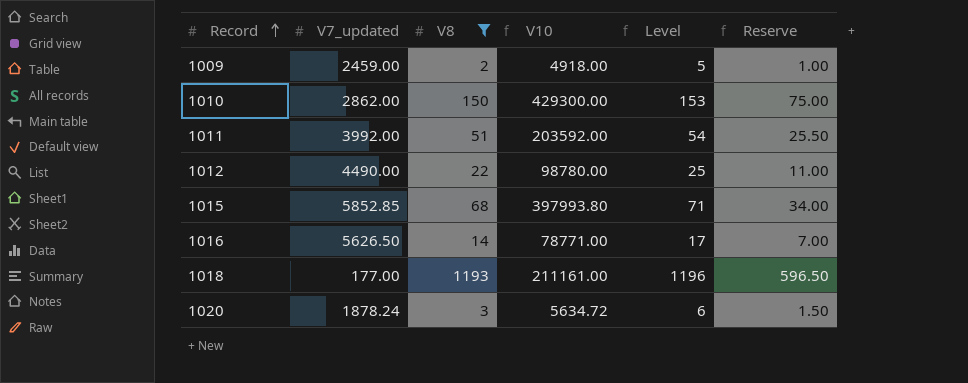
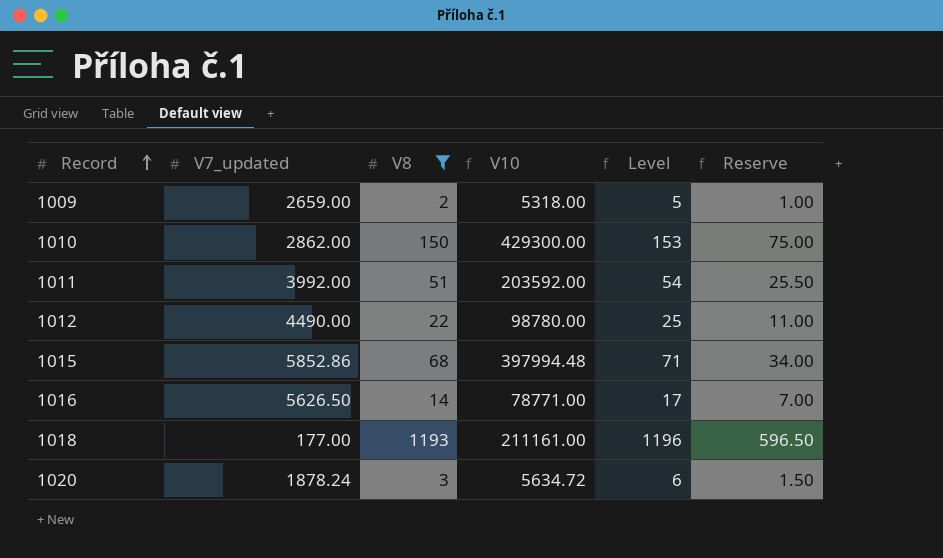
1009 | V7_updated: 2459.00 -> 2659.00
1009 | V10: 4918.00 -> 5318.00
1015 | V7_updated: 5852.85 -> 5852.86
1015 | V10: 397993.80 -> 397994.48

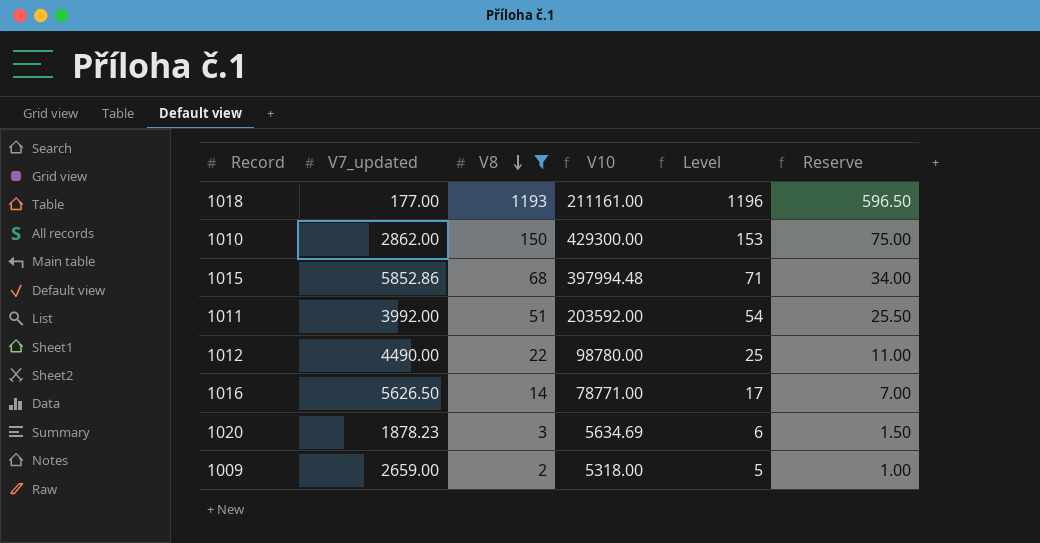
row order: Record ascending -> V8 descending
1020 | V7_updated: 1878.24 -> 1878.23
1020 | V10: 5634.72 -> 5634.69

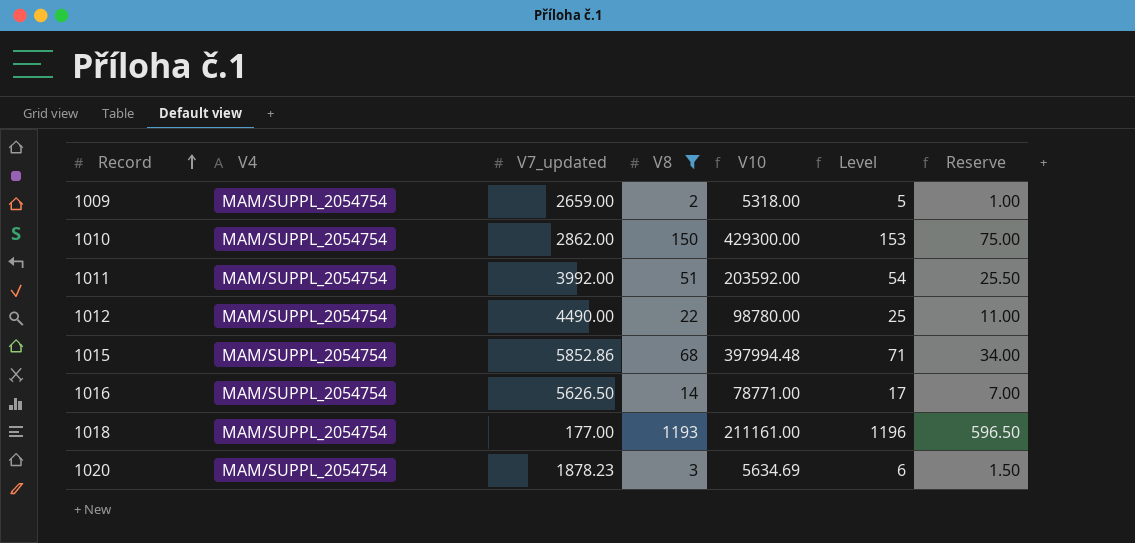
row order: V8 descending -> Record ascending
column V4 | position: none -> 2

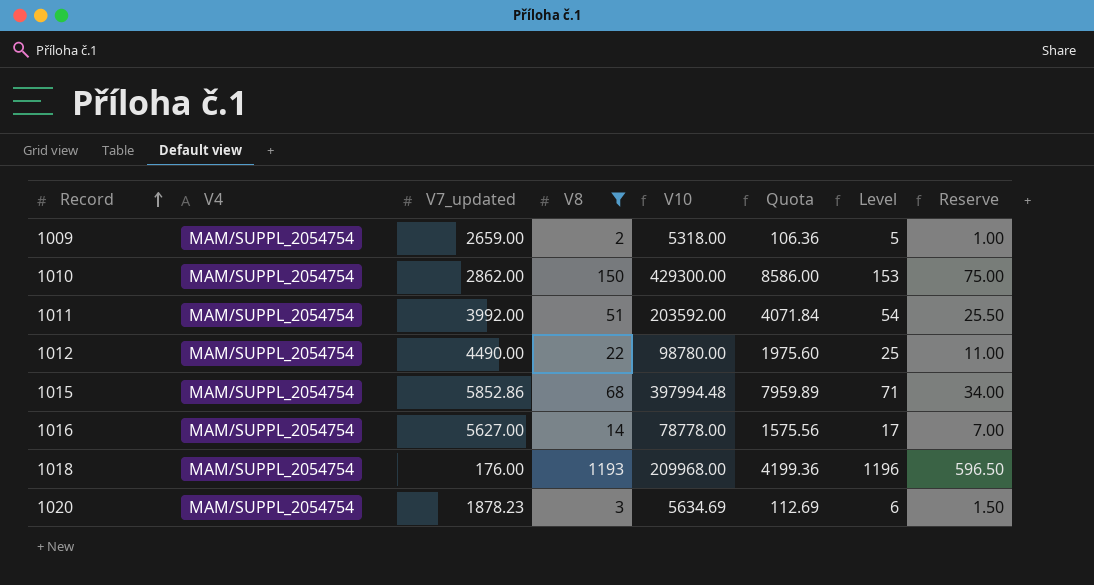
column Quota | formula: none -> [V10] * 0.02
1016 | V7_updated: 5626.50 -> 5627.00
1016 | V10: 78771.00 -> 78778.00
1018 | V7_updated: 177.00 -> 176.00
1018 | V10: 211161.00 -> 209968.00

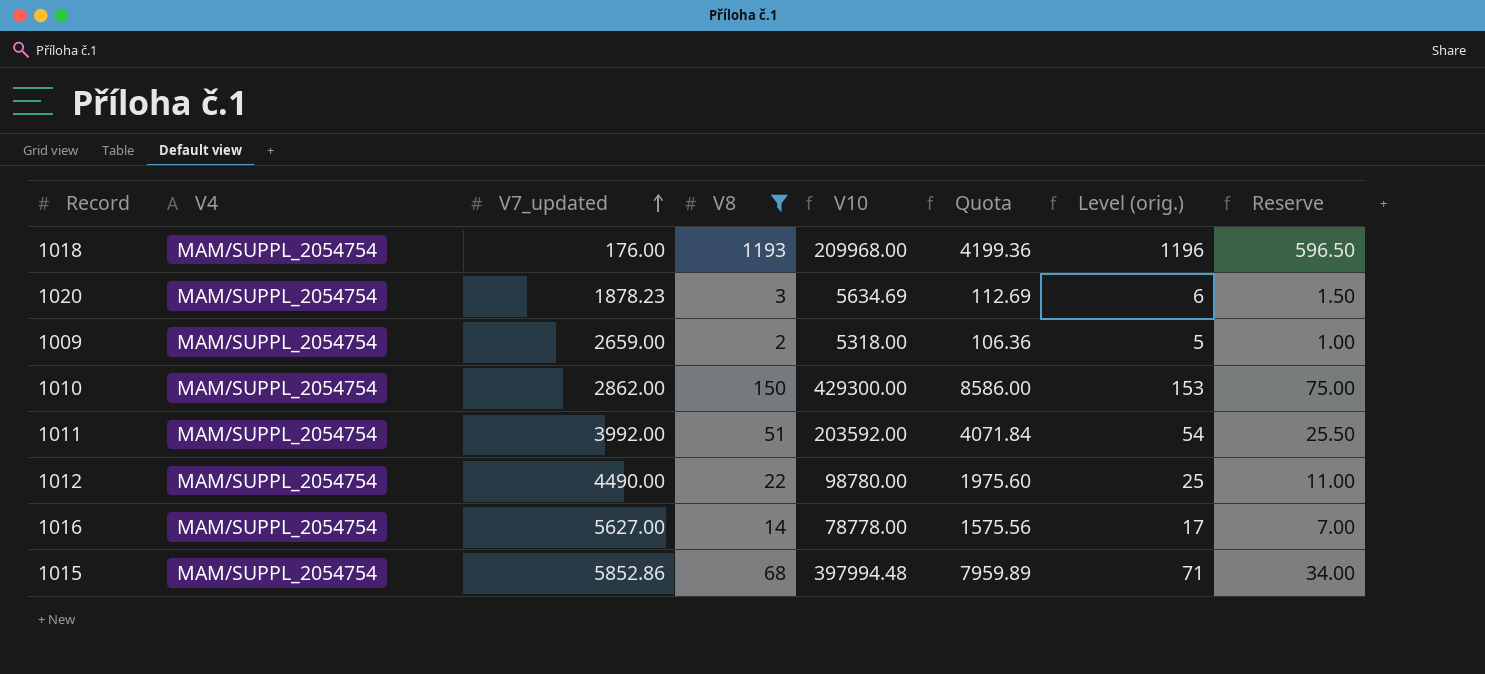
row order: Record ascending -> V7_updated ascending
column name: Level -> Level (orig.)

